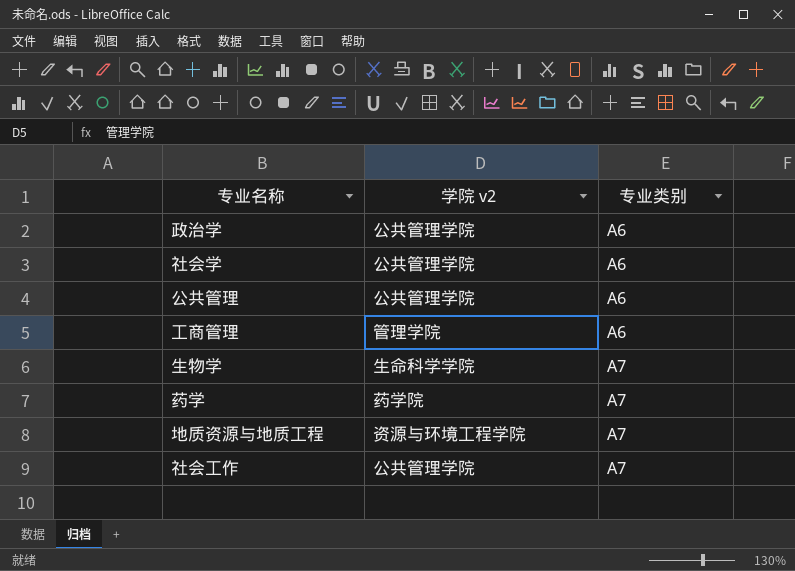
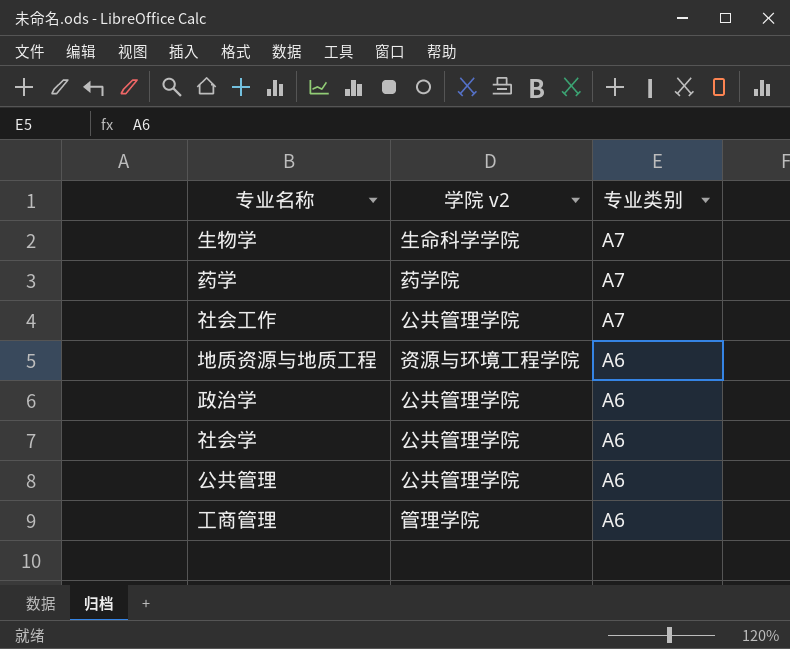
row order: 专业类别 ascending -> 专业类别 descending
地质资源与地质工程 | 专业类别: A7 -> A6

